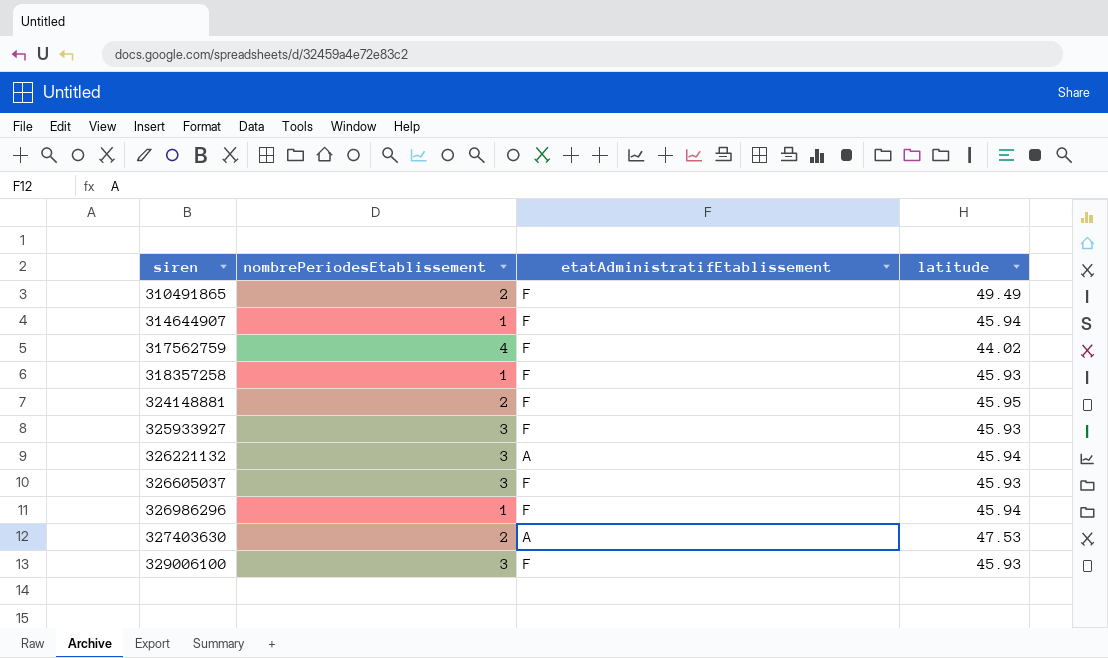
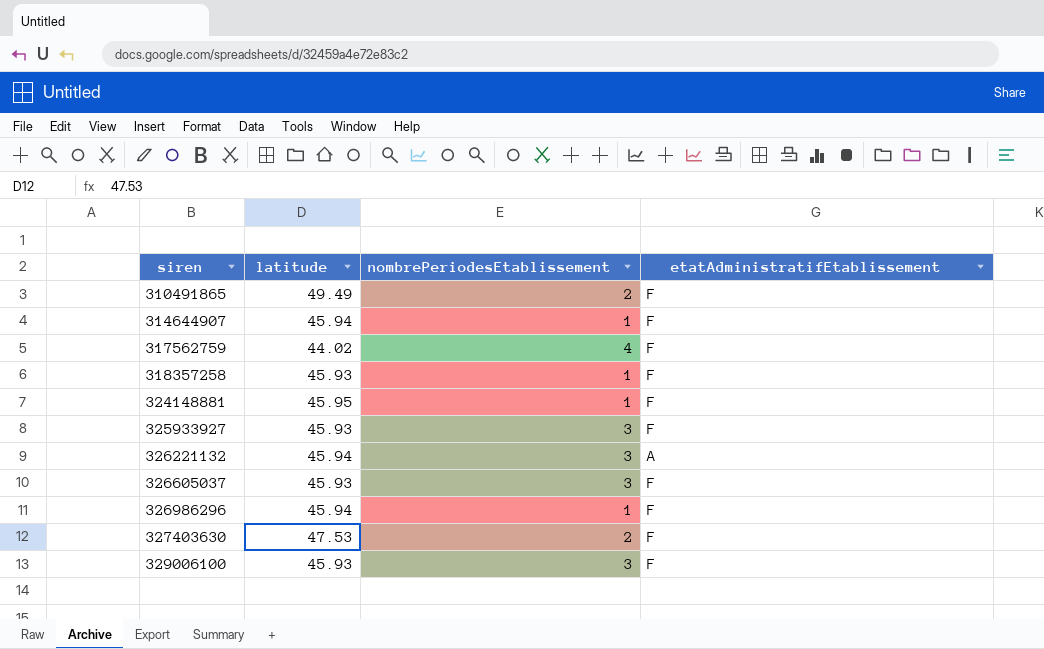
column latitude | position: 4 -> 2
324148881 | nombrePeriodesEtablissement: 2 -> 1
327403630 | etatAdministratifEtablissement: A -> F

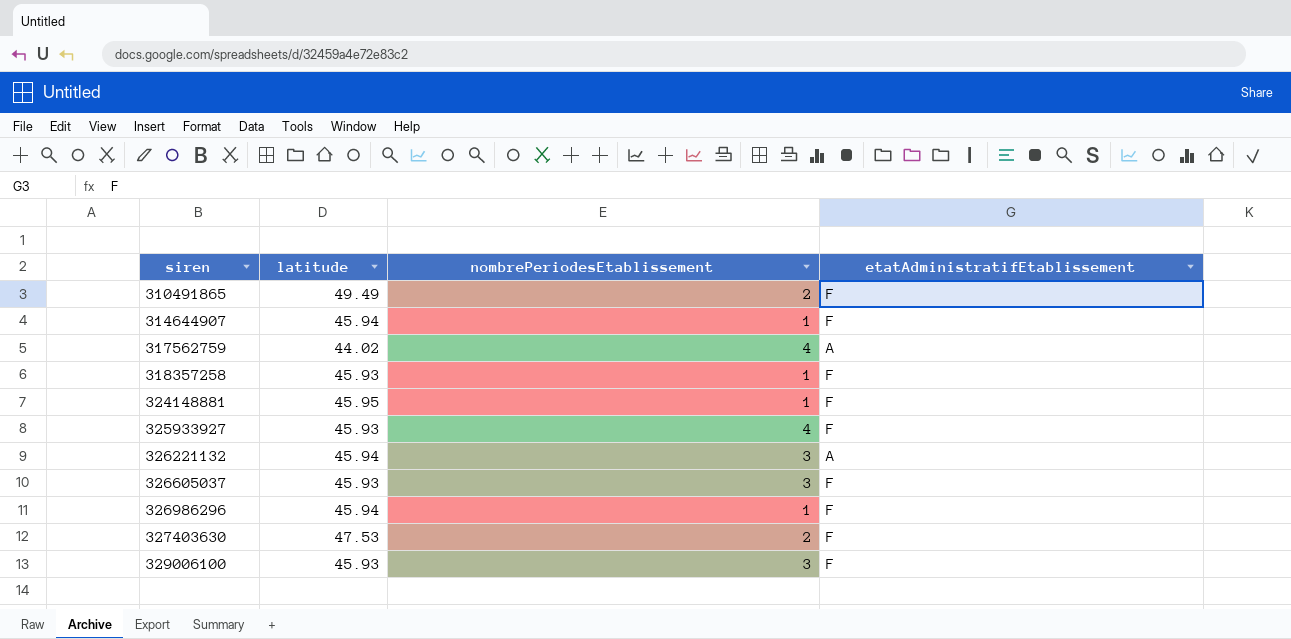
317562759 | etatAdministratifEtablissement: F -> A
325933927 | nombrePeriodesEtablissement: 3 -> 4

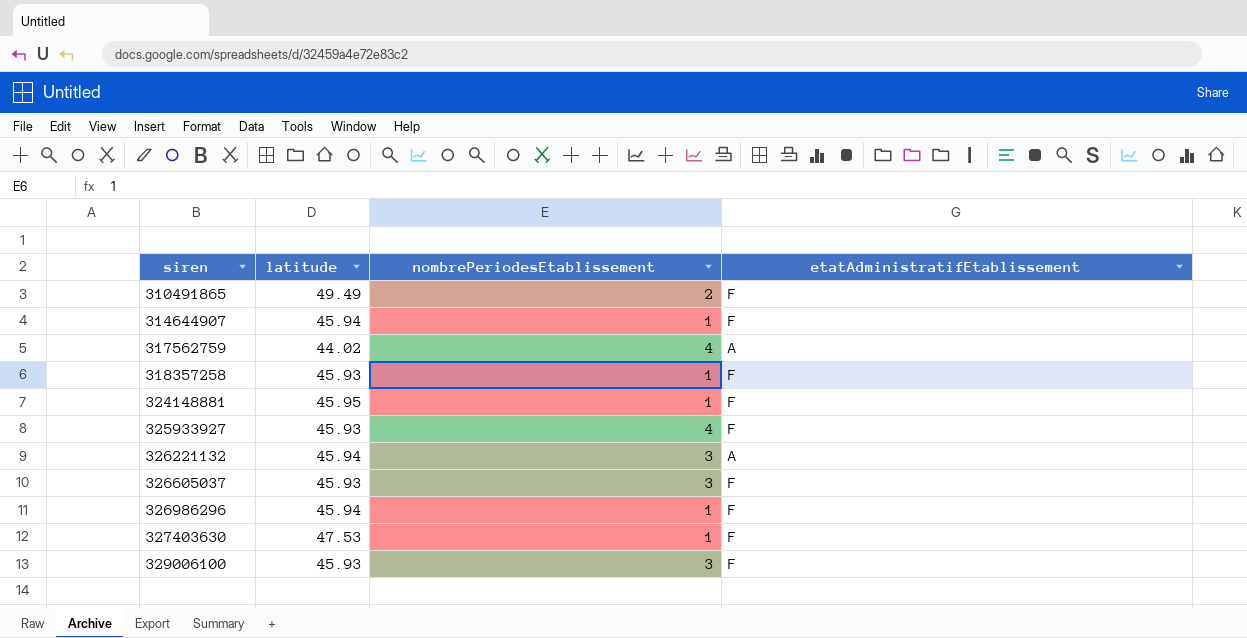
327403630 | nombrePeriodesEtablissement: 2 -> 1

